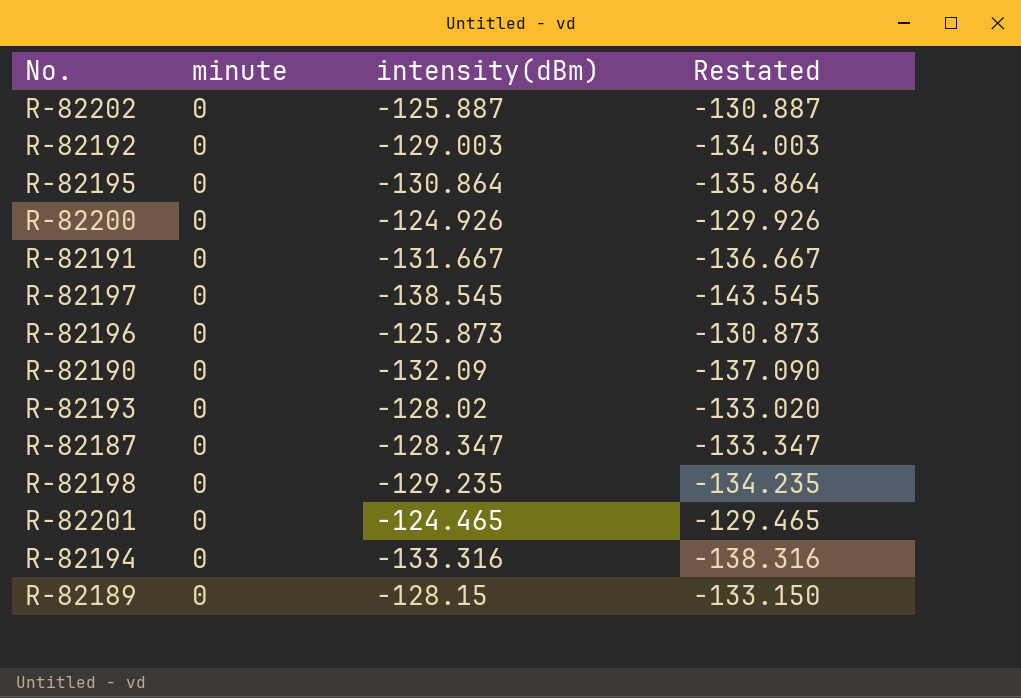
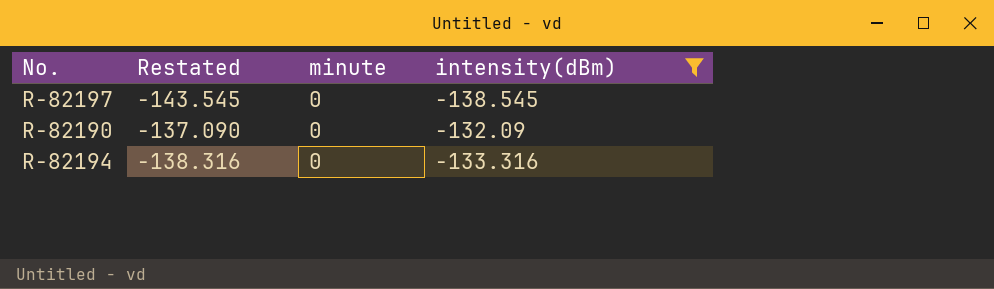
filter: none -> intensity(dBm) <= -132.09
column Restated | position: 4 -> 2

